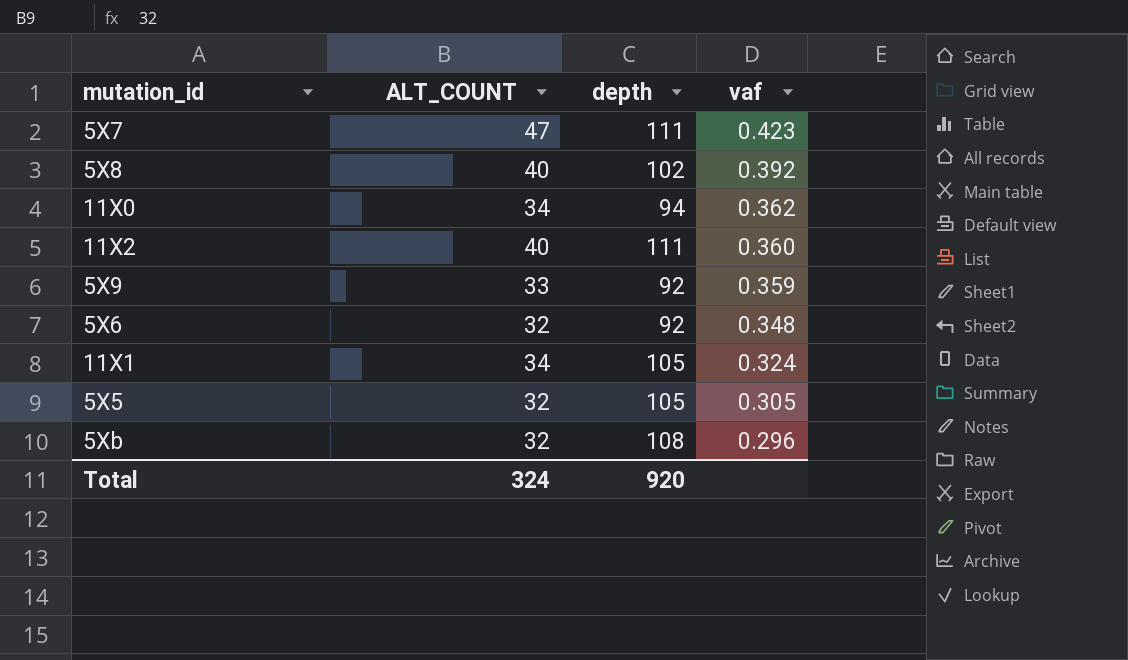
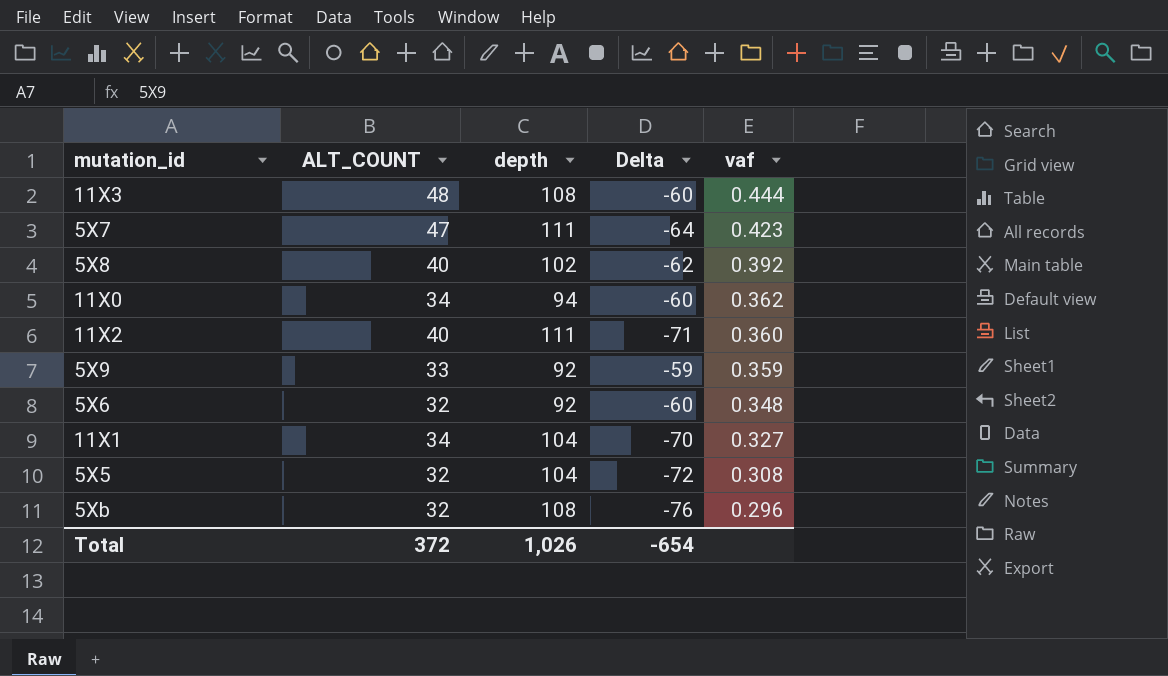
column Delta | formula: none -> [ALT_COUNT] - [depth]
row 11X3: none -> 48 | 108 | -60 | 0.444
11X1 | depth: 105 -> 104
11X1 | vaf: 0.324 -> 0.327
5X5 | depth: 105 -> 104
5X5 | vaf: 0.305 -> 0.308
Total | ALT_COUNT: 324 -> 372
Total | depth: 920 -> 1,026

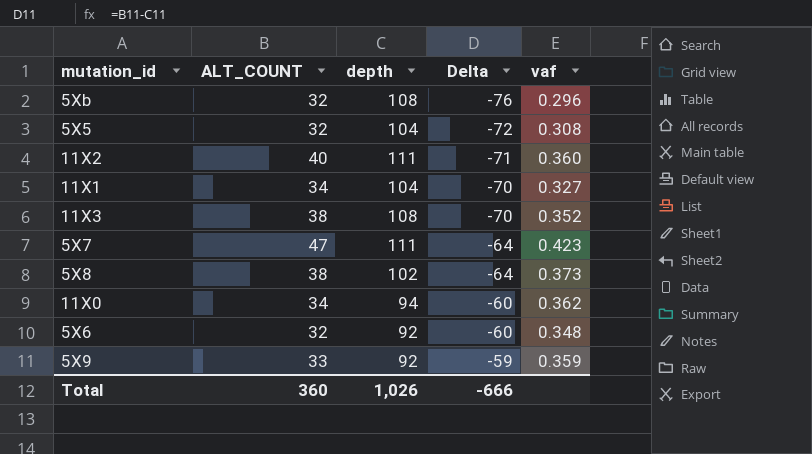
row order: vaf descending -> Delta ascending
11X3 | ALT_COUNT: 48 -> 38
11X3 | Delta: -60 -> -70
11X3 | vaf: 0.444 -> 0.352
5X8 | ALT_COUNT: 40 -> 38
5X8 | Delta: -62 -> -64
5X8 | vaf: 0.392 -> 0.373
Total | ALT_COUNT: 372 -> 360
Total | Delta: -654 -> -666

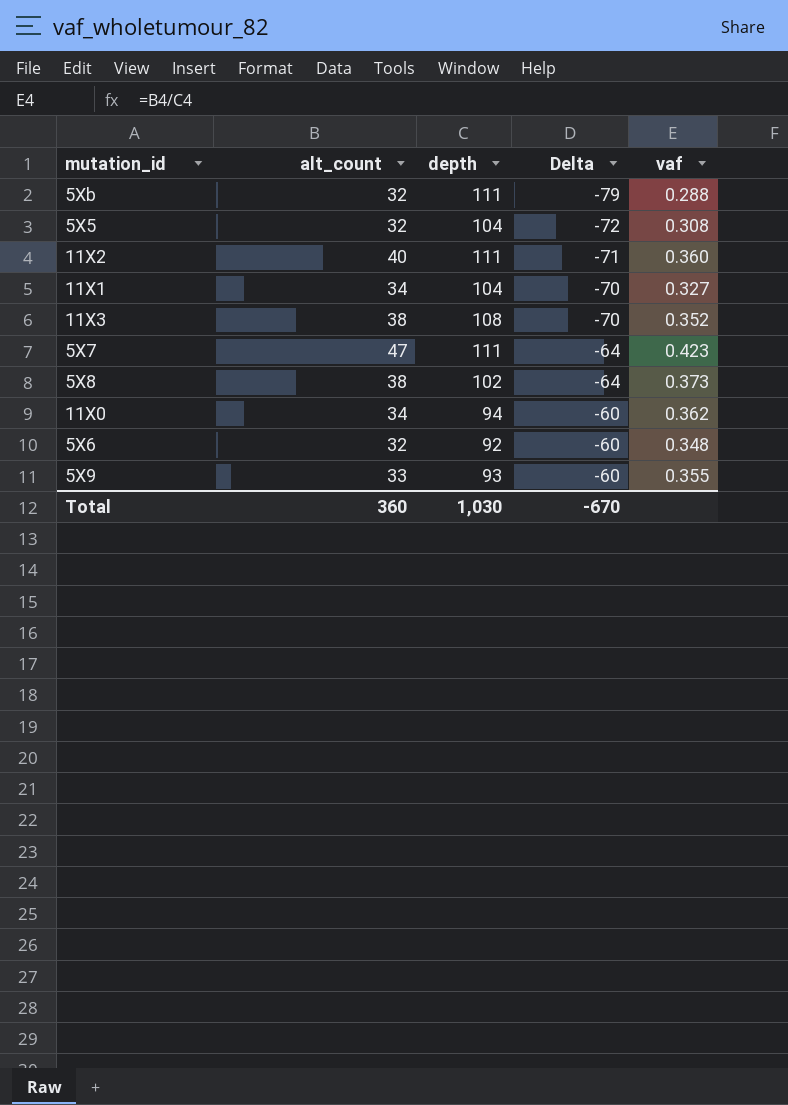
column name: ALT_COUNT -> alt_count
5Xb | depth: 108 -> 111
5Xb | Delta: -76 -> -79
5Xb | vaf: 0.296 -> 0.288
5X9 | depth: 92 -> 93
5X9 | Delta: -59 -> -60
5X9 | vaf: 0.359 -> 0.355
Total | depth: 1,026 -> 1,030
Total | Delta: -666 -> -670

